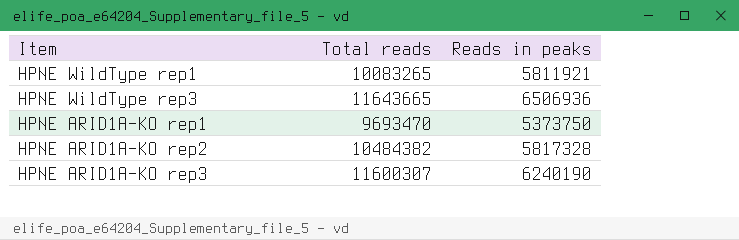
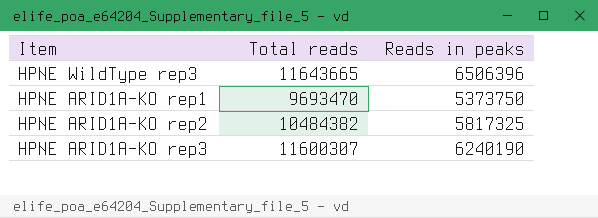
row HPNE WildType rep1: 10083265 | 5811921 -> none
HPNE WildType rep3 | Reads in peaks: 6506936 -> 6506396
HPNE ARID1A-KO rep2 | Reads in peaks: 5817328 -> 5817325

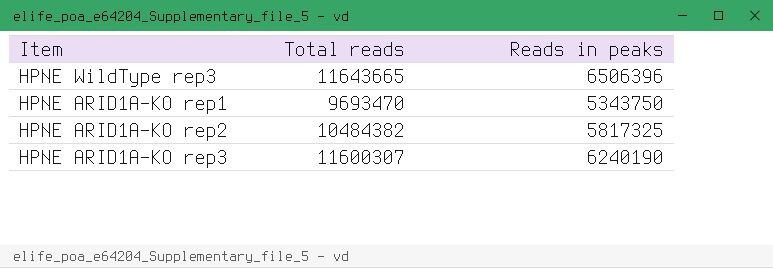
HPNE ARID1A-KO rep1 | Reads in peaks: 5373750 -> 5343750

